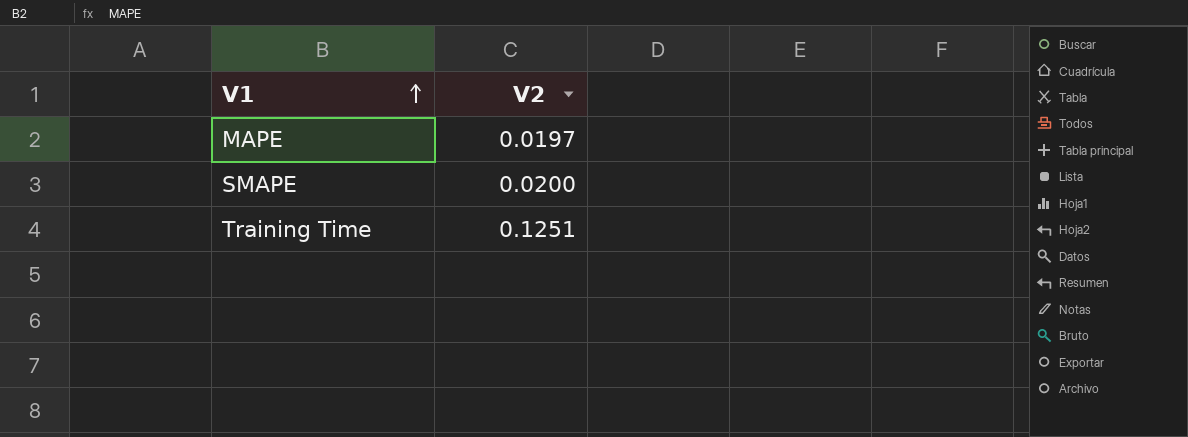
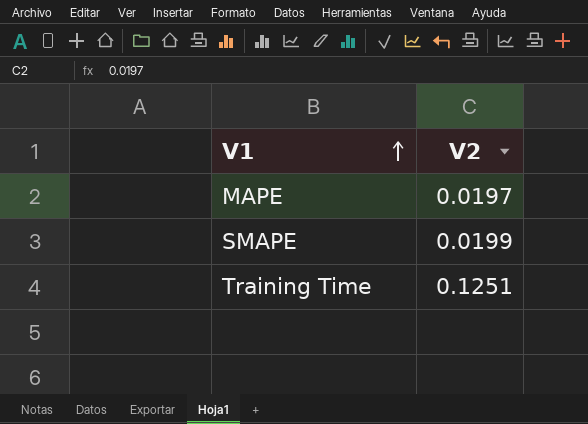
SMAPE | V2: 0.0200 -> 0.0199

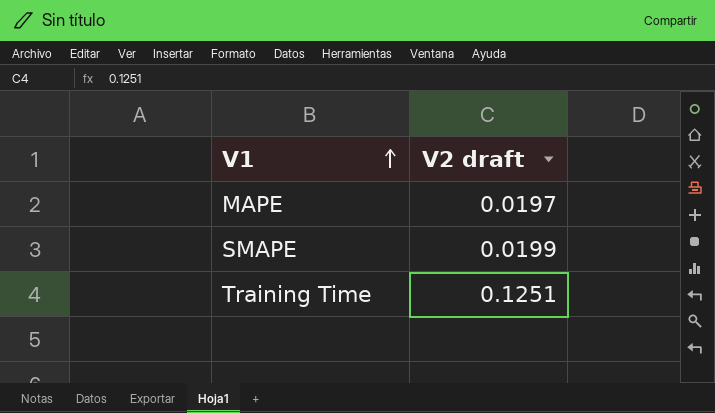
column name: V2 -> V2 draft

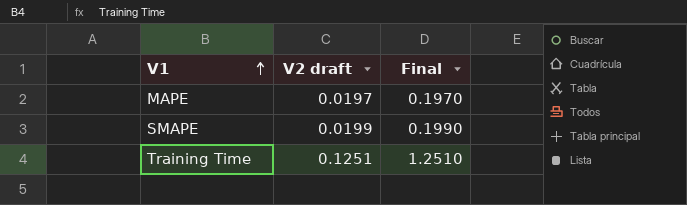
column Final | formula: none -> [V2 draft] * 10

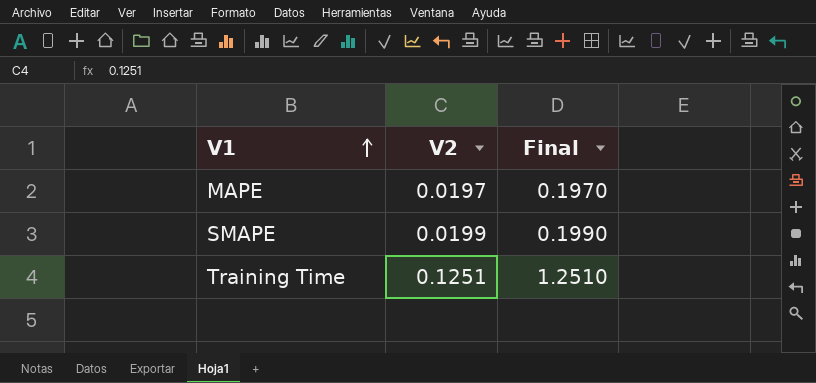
column name: V2 draft -> V2

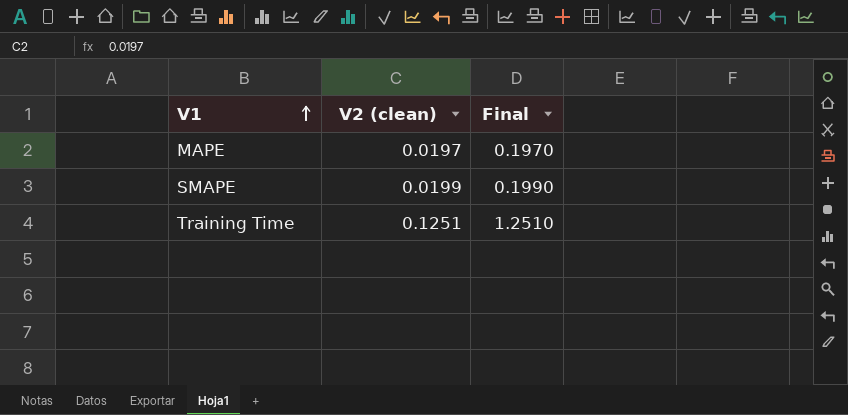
column name: V2 -> V2 (clean)

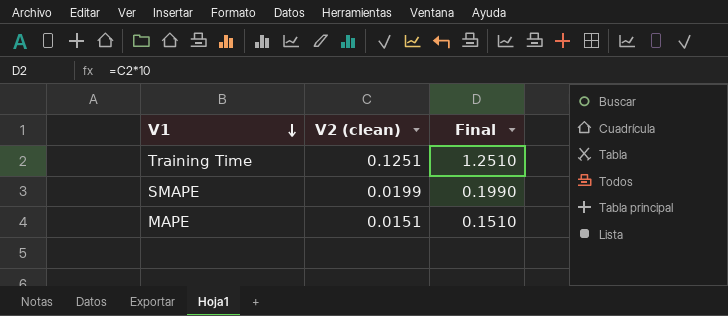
row order: V1 ascending -> V1 descending
MAPE | V2 (clean): 0.0197 -> 0.0151
MAPE | Final: 0.1970 -> 0.1510

